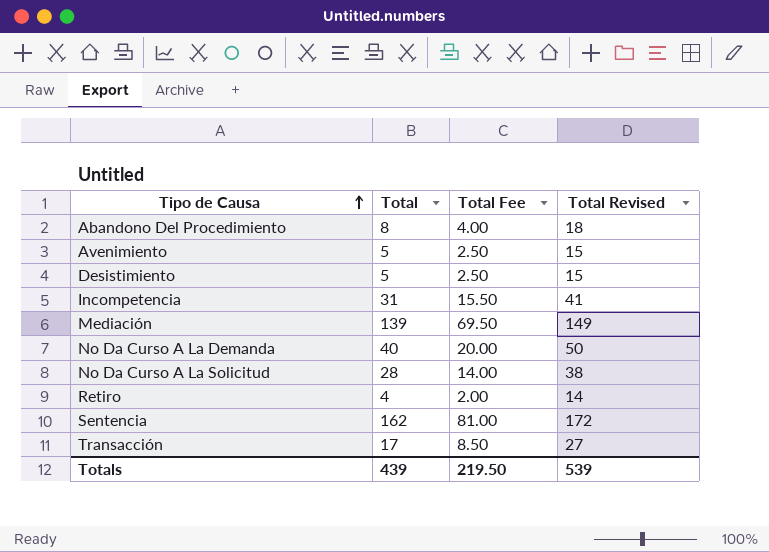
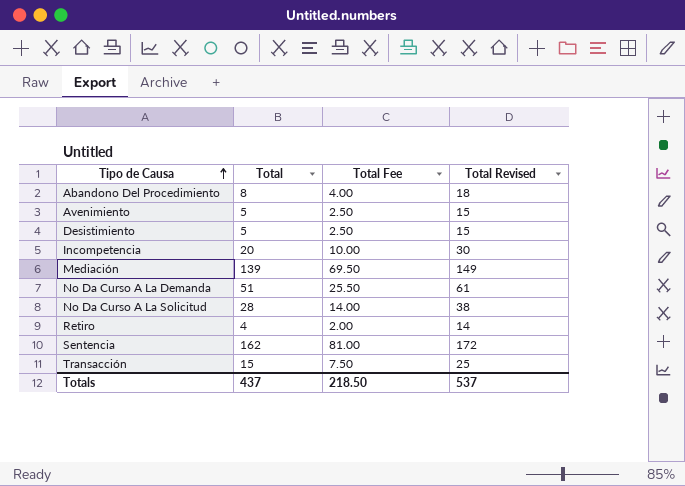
Incompetencia | Total: 31 -> 20
Incompetencia | Total Fee: 15.50 -> 10.00
Incompetencia | Total Revised: 41 -> 30
No Da Curso A La Demanda | Total: 40 -> 51
No Da Curso A La Demanda | Total Fee: 20.00 -> 25.50
No Da Curso A La Demanda | Total Revised: 50 -> 61
Transacción | Total: 17 -> 15
Transacción | Total Fee: 8.50 -> 7.50
Transacción | Total Revised: 27 -> 25
Totals | Total: 439 -> 437
Totals | Total Fee: 219.50 -> 218.50
Totals | Total Revised: 539 -> 537

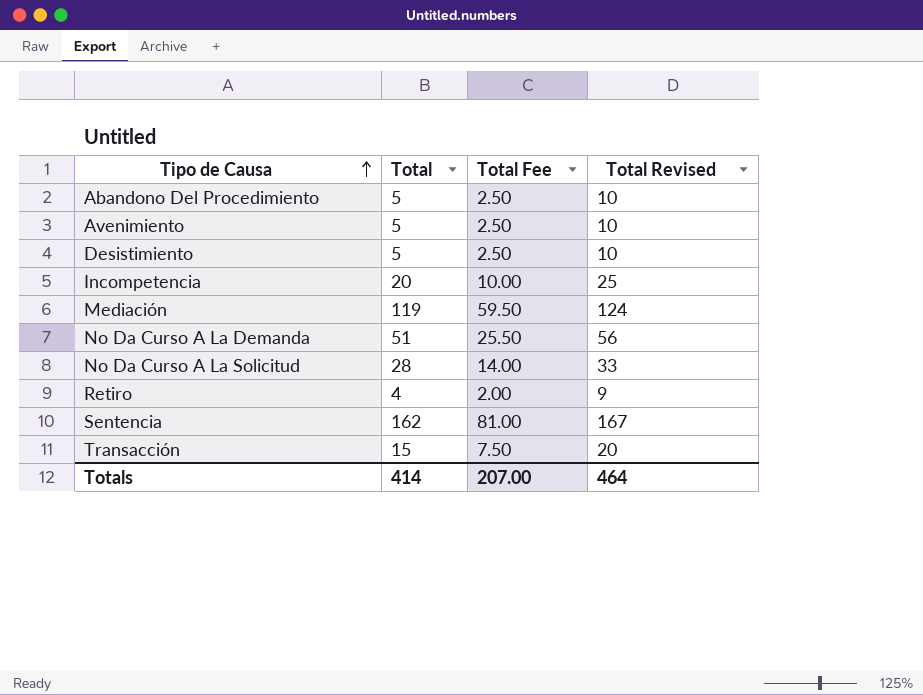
column Total Revised | formula: [Total] + 10 -> [Total] + 5
Abandono Del Procedimiento | Total: 8 -> 5
Abandono Del Procedimiento | Total Fee: 4.00 -> 2.50
Mediación | Total: 139 -> 119
Mediación | Total Fee: 69.50 -> 59.50
Totals | Total: 437 -> 414
Totals | Total Fee: 218.50 -> 207.00
Totals | Total Revised: 537 -> 464

